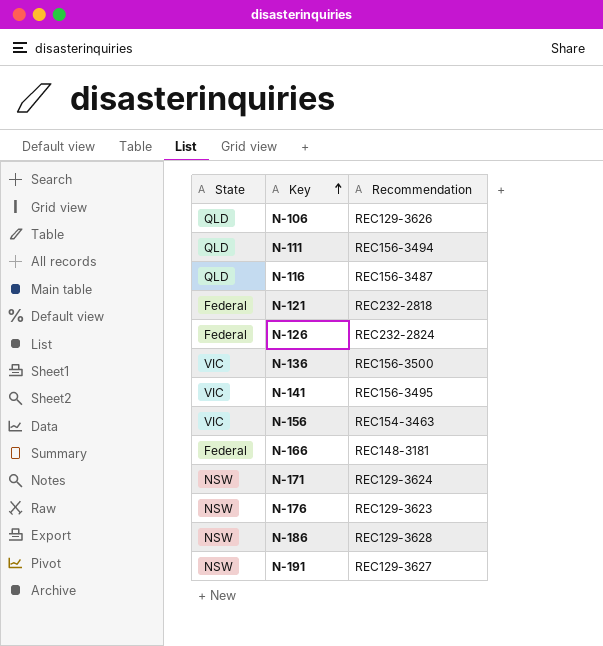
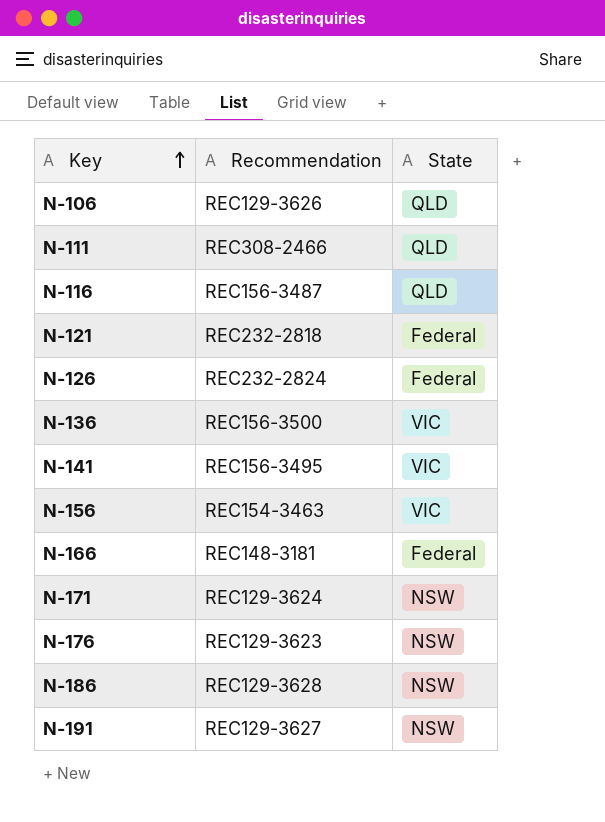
column State | position: 1 -> 3
N-111 | Recommendation: REC156-3494 -> REC308-2466

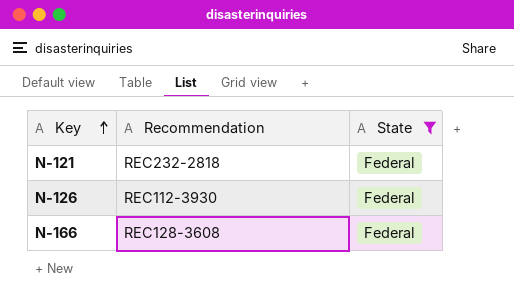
filter: none -> State = Federal
N-126 | Recommendation: REC232-2824 -> REC112-3930
N-166 | Recommendation: REC148-3181 -> REC128-3608

